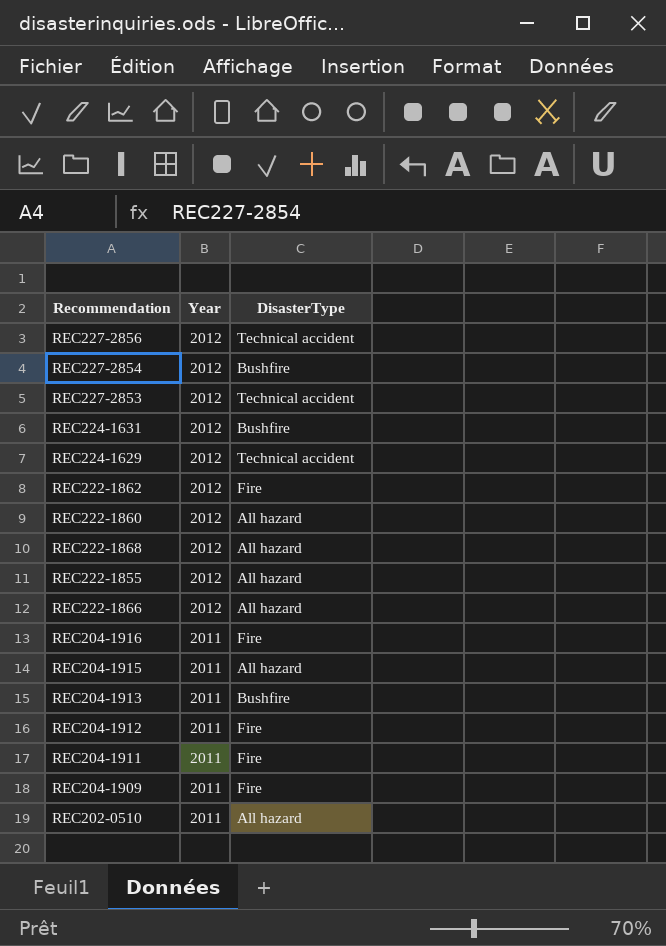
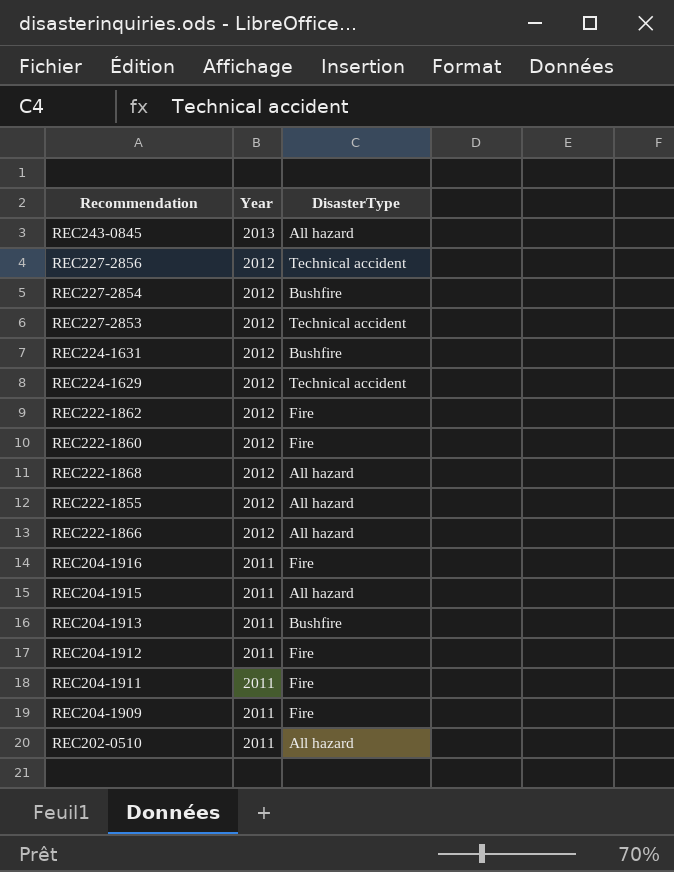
row REC243-0845: none -> 2013 | All hazard
REC222-1860 | DisasterType: All hazard -> Fire

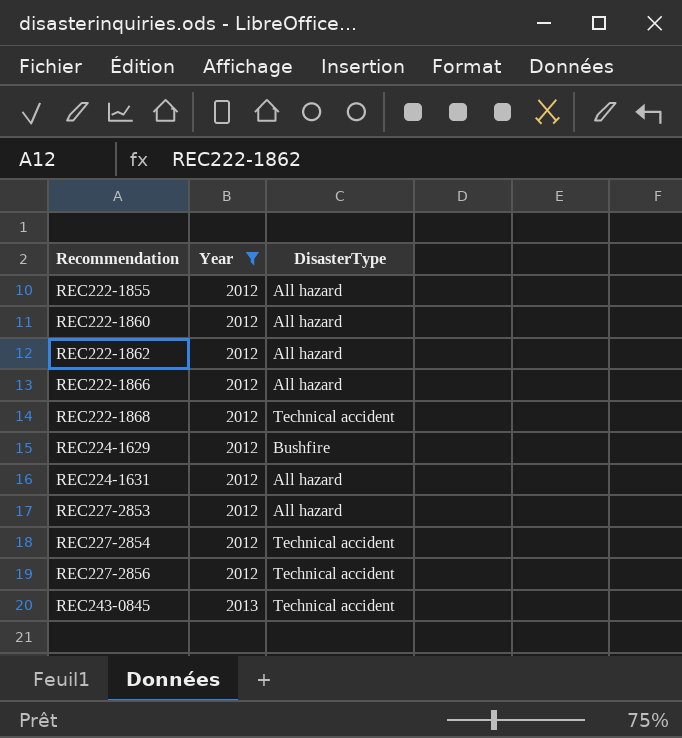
filter: none -> Year != 2011
row order: Year descending -> Recommendation ascending
REC222-1860 | DisasterType: Fire -> All hazard
REC222-1862 | DisasterType: Fire -> All hazard
REC222-1868 | DisasterType: All hazard -> Technical accident
REC224-1629 | DisasterType: Technical accident -> Bushfire
REC224-1631 | DisasterType: Bushfire -> All hazard
REC227-2853 | DisasterType: Technical accident -> All hazard
REC227-2854 | DisasterType: Bushfire -> Technical accident
REC243-0845 | DisasterType: All hazard -> Technical accident

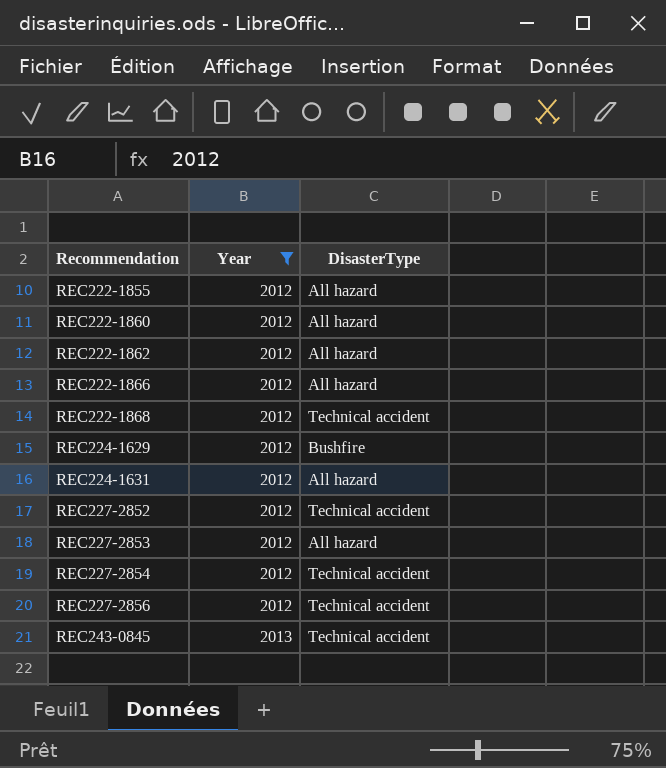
row REC227-2852: none -> 2012 | Technical accident

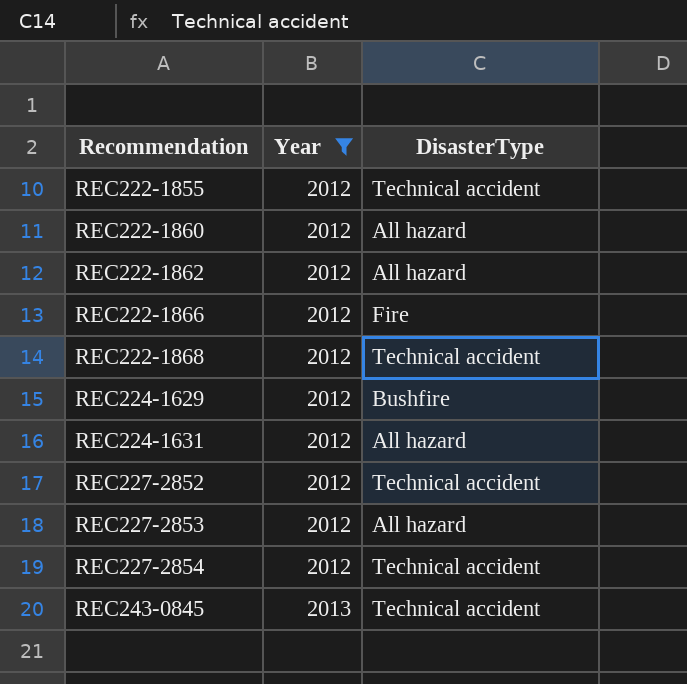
row REC227-2856: 2012 | Technical accident -> none
REC222-1855 | DisasterType: All hazard -> Technical accident
REC222-1866 | DisasterType: All hazard -> Fire

